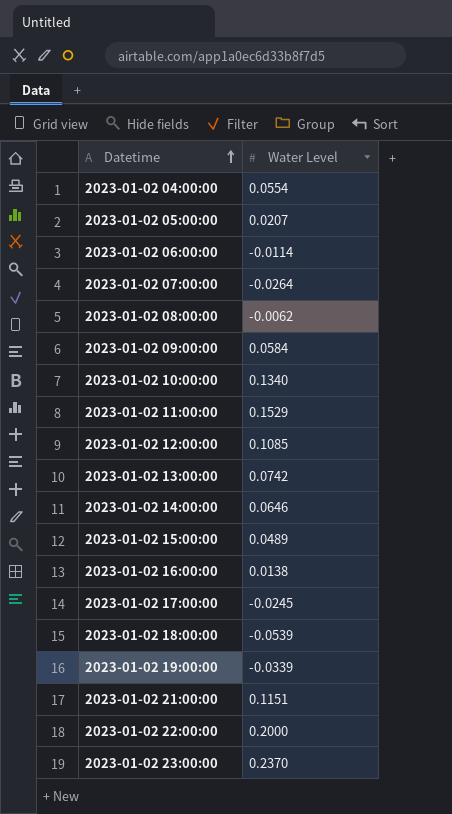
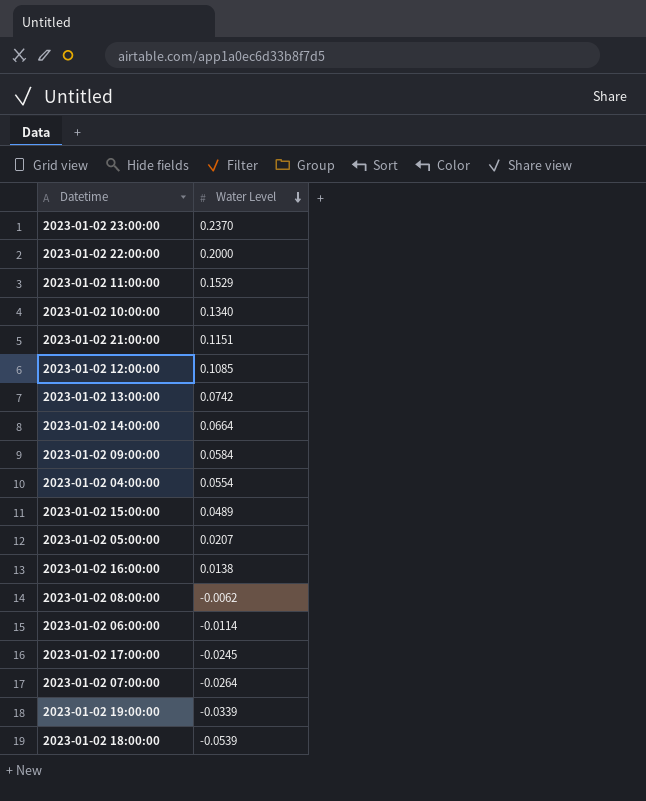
row order: Datetime ascending -> Water Level descending
2023-01-02 14:00:00 | Water Level: 0.0646 -> 0.0664

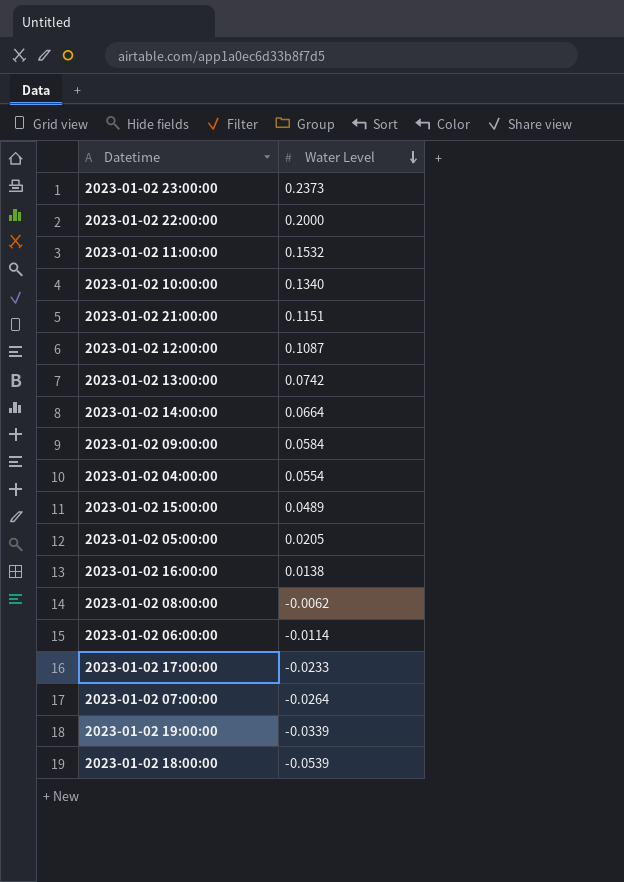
2023-01-02 23:00:00 | Water Level: 0.2370 -> 0.2373
2023-01-02 11:00:00 | Water Level: 0.1529 -> 0.1532
2023-01-02 12:00:00 | Water Level: 0.1085 -> 0.1087
2023-01-02 05:00:00 | Water Level: 0.0207 -> 0.0205
2023-01-02 17:00:00 | Water Level: -0.0245 -> -0.0233

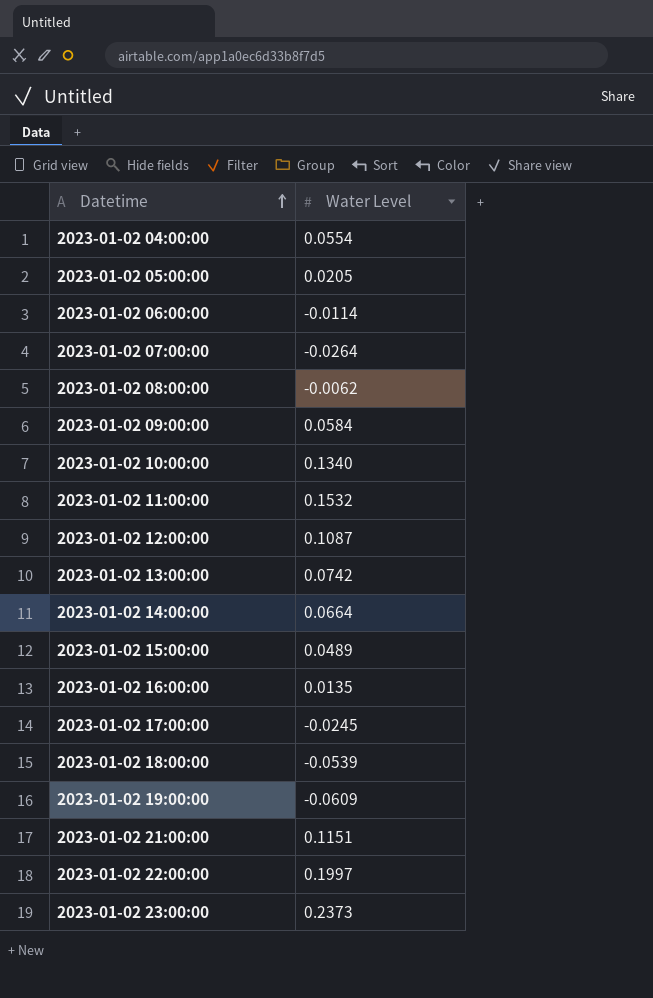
row order: Water Level descending -> Datetime ascending
2023-01-02 16:00:00 | Water Level: 0.0138 -> 0.0135
2023-01-02 17:00:00 | Water Level: -0.0233 -> -0.0245
2023-01-02 19:00:00 | Water Level: -0.0339 -> -0.0609
2023-01-02 22:00:00 | Water Level: 0.2000 -> 0.1997

